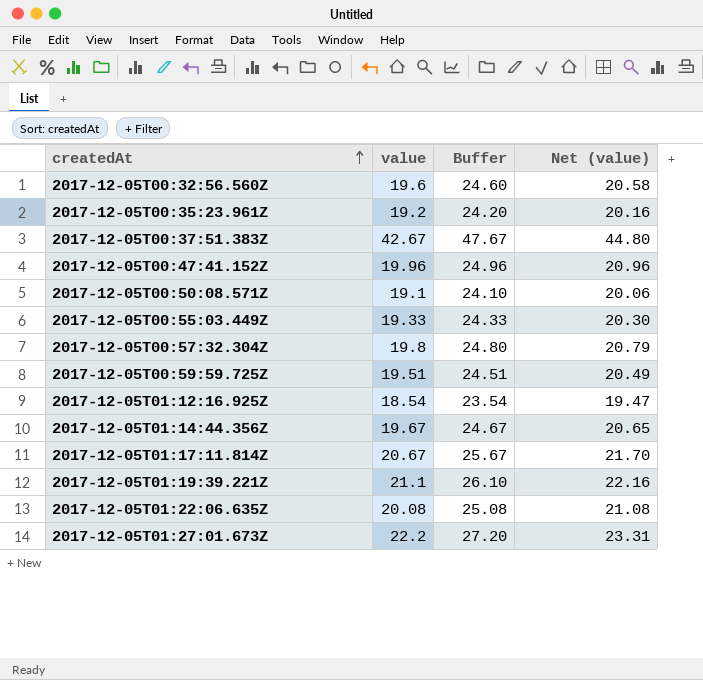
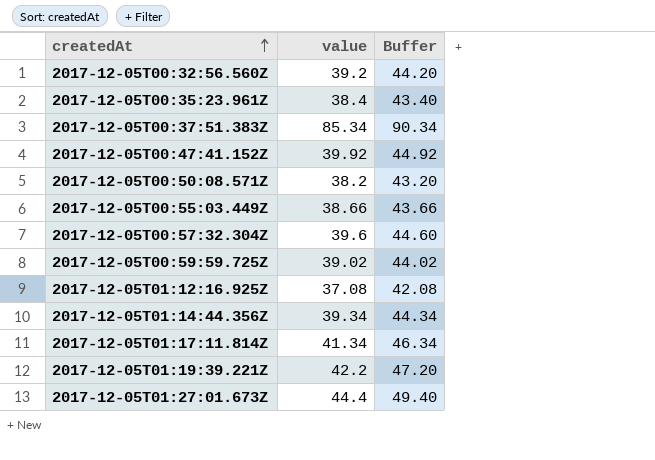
column Net (value) | formula: [value] * 1.05 -> none
row 2017-12-05T01:22:06.635Z: 20.08 | 25.08 | 21.08 -> none
2017-12-05T00:32:56.560Z | value: 19.6 -> 39.2
2017-12-05T00:32:56.560Z | Buffer: 24.60 -> 44.20
2017-12-05T00:35:23.961Z | value: 19.2 -> 38.4
2017-12-05T00:35:23.961Z | Buffer: 24.20 -> 43.40
2017-12-05T00:37:51.383Z | value: 42.67 -> 85.34
2017-12-05T00:37:51.383Z | Buffer: 47.67 -> 90.34
2017-12-05T00:47:41.152Z | value: 19.96 -> 39.92
2017-12-05T00:47:41.152Z | Buffer: 24.96 -> 44.92
2017-12-05T00:50:08.571Z | value: 19.1 -> 38.2
2017-12-05T00:50:08.571Z | Buffer: 24.10 -> 43.20
2017-12-05T00:55:03.449Z | value: 19.33 -> 38.66
2017-12-05T00:55:03.449Z | Buffer: 24.33 -> 43.66
2017-12-05T00:57:32.304Z | value: 19.8 -> 39.6
2017-12-05T00:57:32.304Z | Buffer: 24.80 -> 44.60
2017-12-05T00:59:59.725Z | value: 19.51 -> 39.02
2017-12-05T00:59:59.725Z | Buffer: 24.51 -> 44.02
2017-12-05T01:12:16.925Z | value: 18.54 -> 37.08
2017-12-05T01:12:16.925Z | Buffer: 23.54 -> 42.08
2017-12-05T01:14:44.356Z | value: 19.67 -> 39.34
2017-12-05T01:14:44.356Z | Buffer: 24.67 -> 44.34
2017-12-05T01:17:11.814Z | value: 20.67 -> 41.34
2017-12-05T01:17:11.814Z | Buffer: 25.67 -> 46.34
2017-12-05T01:19:39.221Z | value: 21.1 -> 42.2
2017-12-05T01:19:39.221Z | Buffer: 26.10 -> 47.20
2017-12-05T01:27:01.673Z | value: 22.2 -> 44.4
2017-12-05T01:27:01.673Z | Buffer: 27.20 -> 49.40

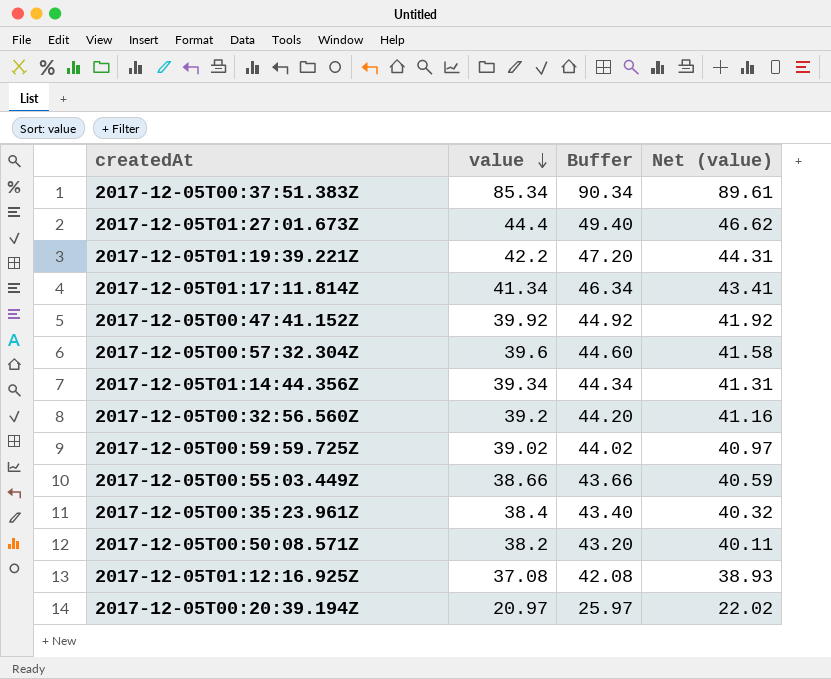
row order: createdAt ascending -> value descending
column Net (value) | formula: none -> [value] * 1.05
row 2017-12-05T00:20:39.194Z: none -> 20.97 | 25.97 | 22.02

